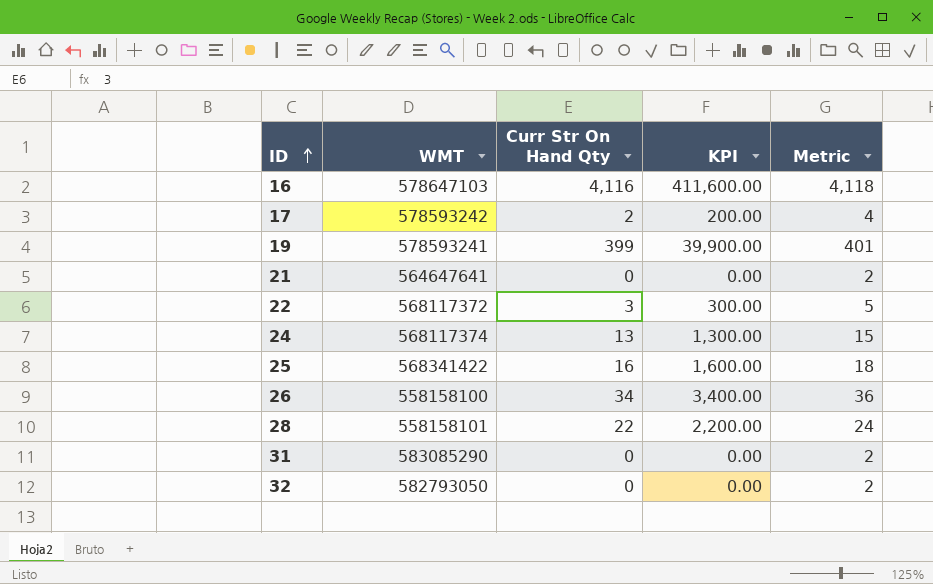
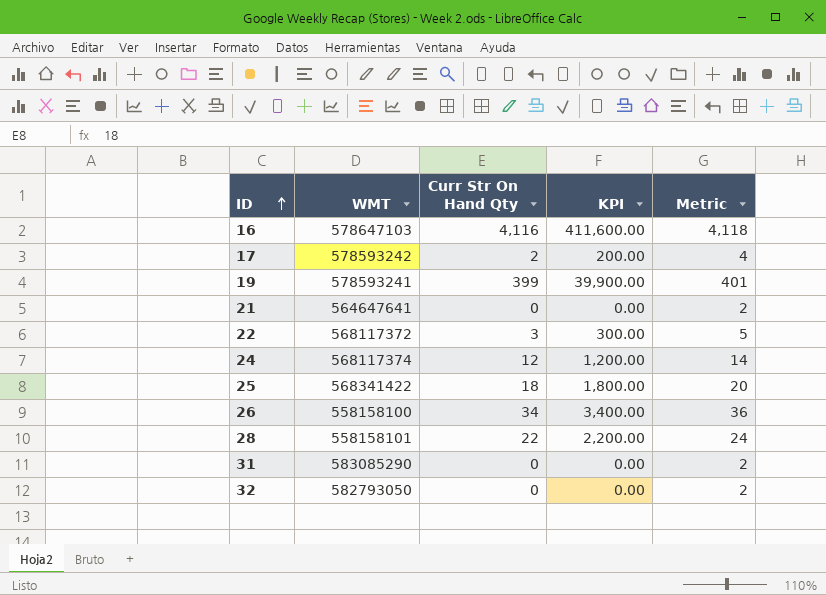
24 | Curr Str On Hand Qty: 13 -> 12
24 | KPI: 1,300.00 -> 1,200.00
24 | Metric: 15 -> 14
25 | Curr Str On Hand Qty: 16 -> 18
25 | KPI: 1,600.00 -> 1,800.00
25 | Metric: 18 -> 20

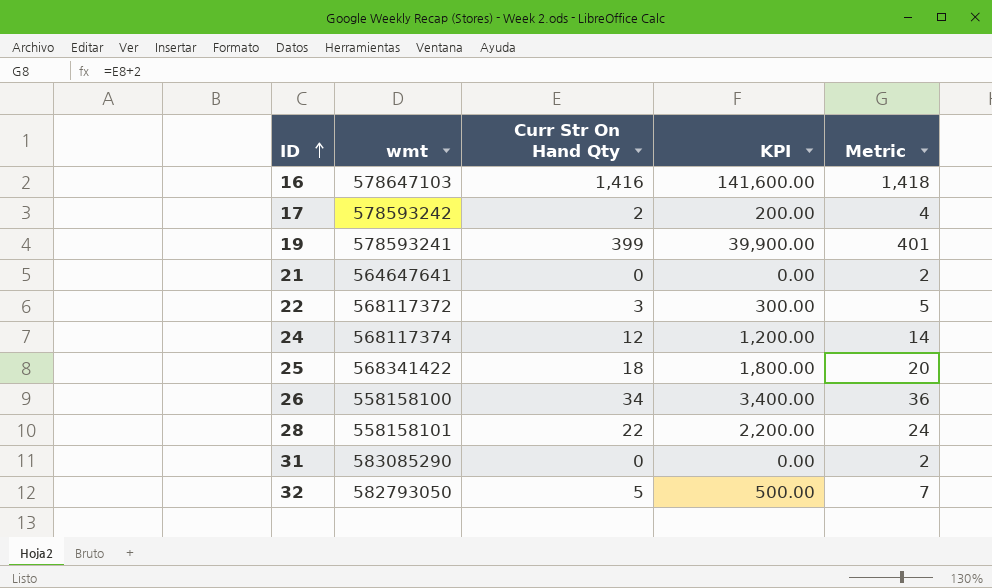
column name: WMT -> wmt
16 | Curr Str On Hand Qty: 4,116 -> 1,416
16 | KPI: 411,600.00 -> 141,600.00
16 | Metric: 4,118 -> 1,418
32 | Curr Str On Hand Qty: 0 -> 5
32 | KPI: 0.00 -> 500.00
32 | Metric: 2 -> 7

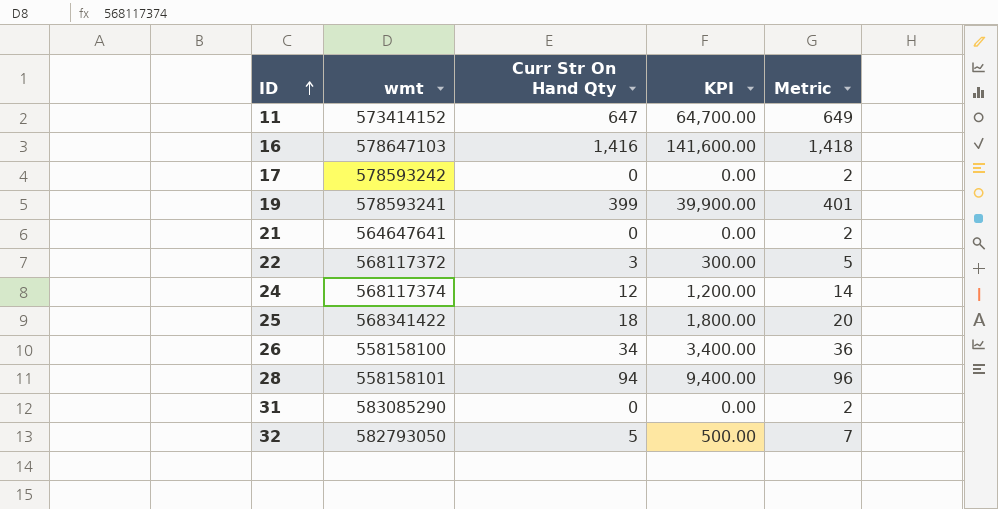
row 11: none -> 573414152 | 647 | 64,700.00 | 649
17 | Curr Str On Hand Qty: 2 -> 0
17 | KPI: 200.00 -> 0.00
17 | Metric: 4 -> 2
28 | Curr Str On Hand Qty: 22 -> 94
28 | KPI: 2,200.00 -> 9,400.00
28 | Metric: 24 -> 96

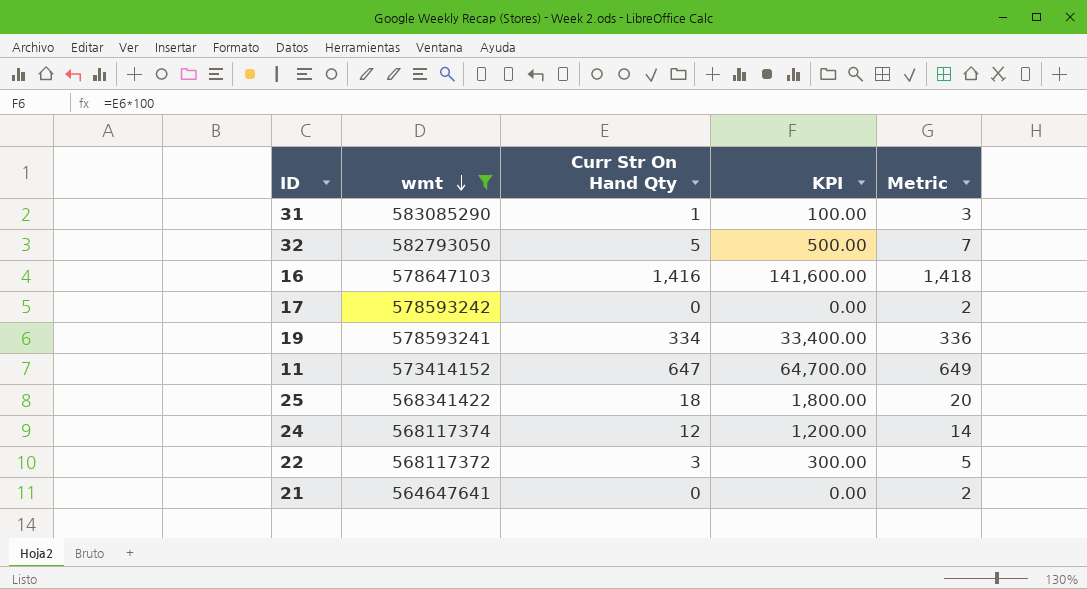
filter: none -> wmt >= 564647641
row order: ID ascending -> wmt descending
31 | Curr Str On Hand Qty: 0 -> 1
31 | KPI: 0.00 -> 100.00
31 | Metric: 2 -> 3
19 | Curr Str On Hand Qty: 399 -> 334
19 | KPI: 39,900.00 -> 33,400.00
19 | Metric: 401 -> 336

